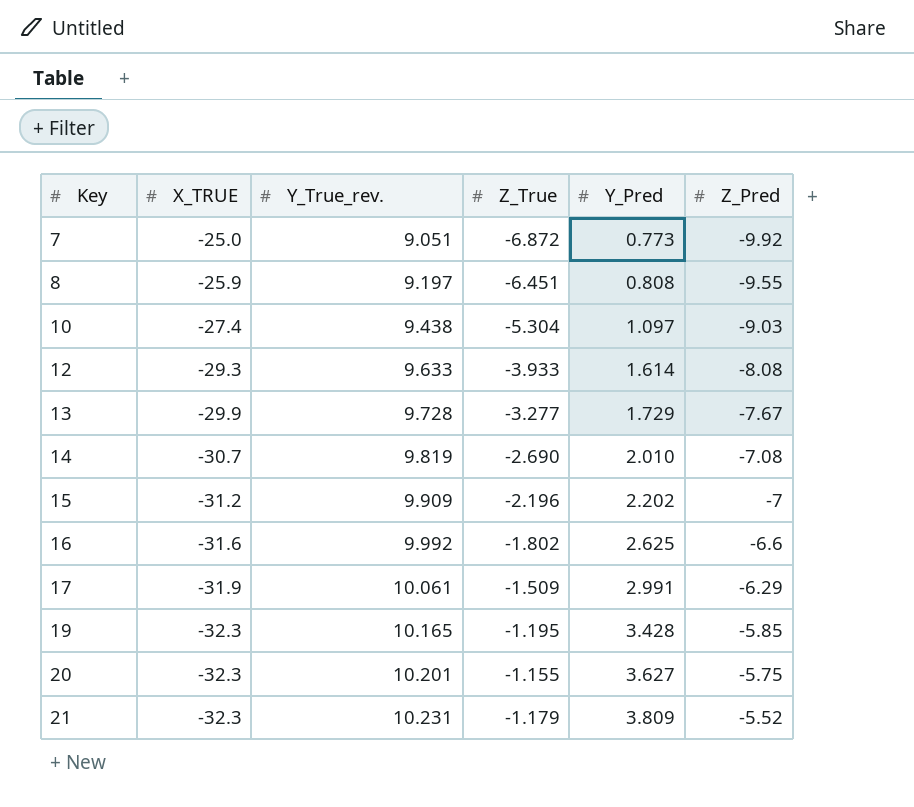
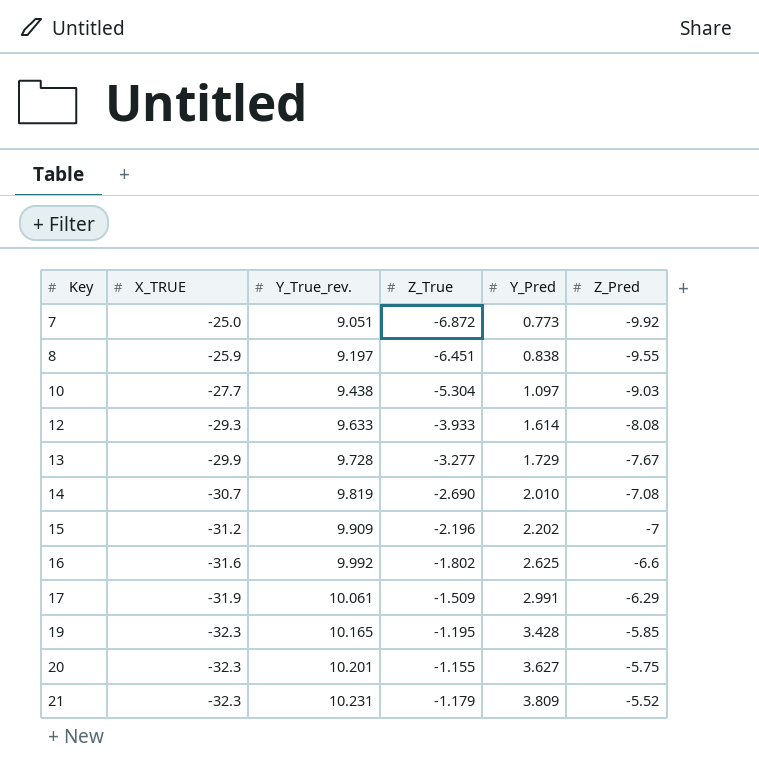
8 | Y_Pred: 0.808 -> 0.838
10 | X_TRUE: -27.4 -> -27.7

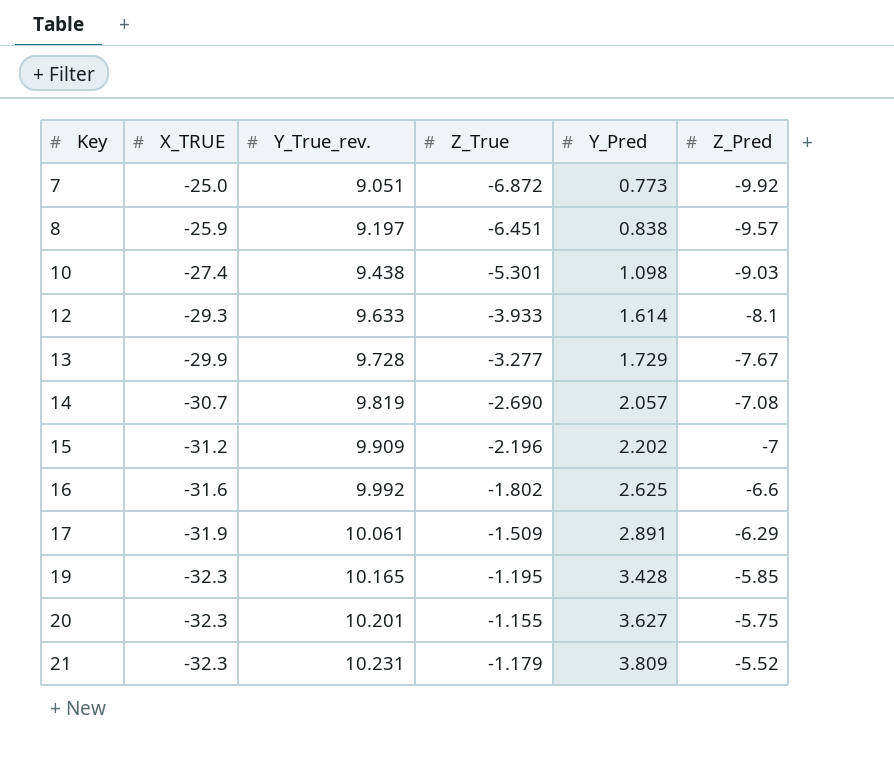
8 | Z_Pred: -9.55 -> -9.57
10 | X_TRUE: -27.7 -> -27.4
10 | Z_True: -5.304 -> -5.301
10 | Y_Pred: 1.097 -> 1.098
12 | Z_Pred: -8.08 -> -8.1
14 | Y_Pred: 2.010 -> 2.057
17 | Y_Pred: 2.991 -> 2.891

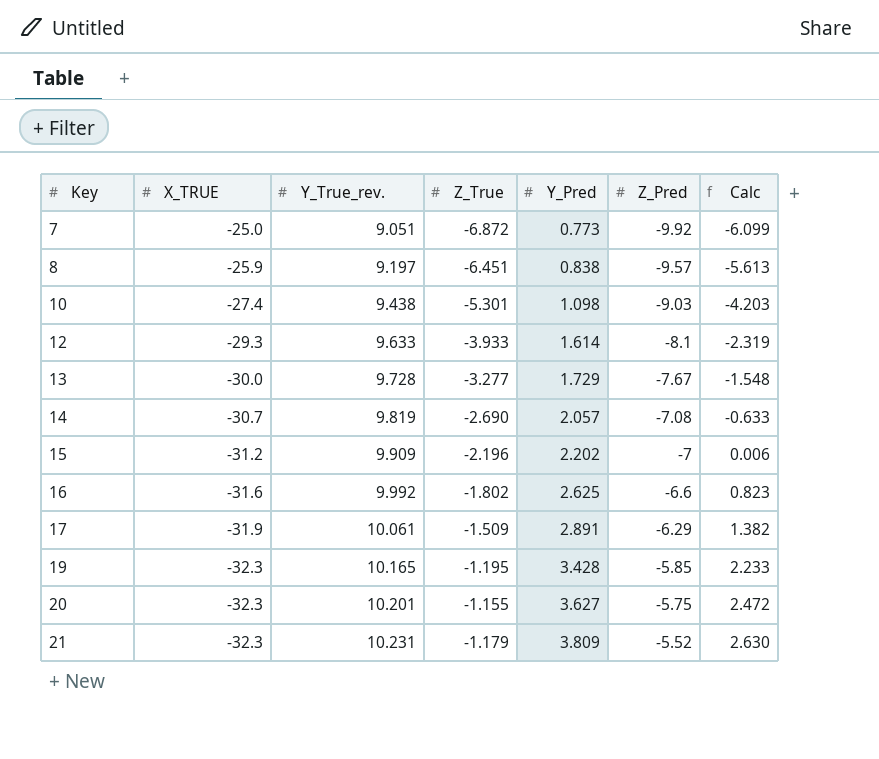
column Calc | formula: none -> [Z_True] + [Y_Pred]
13 | X_TRUE: -29.9 -> -30.0

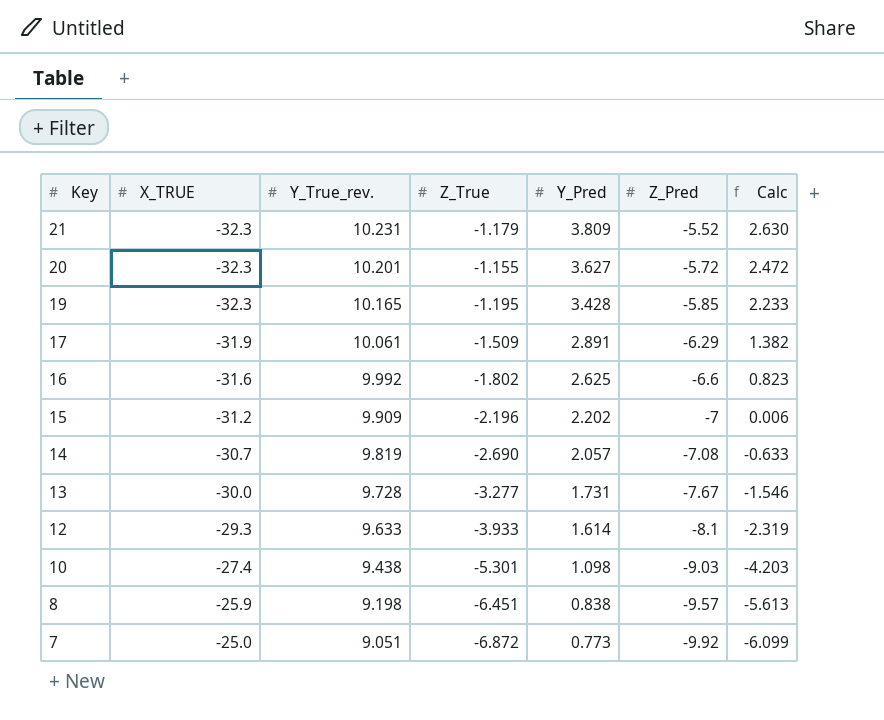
row order: Key ascending -> Key descending
20 | Z_Pred: -5.75 -> -5.72
13 | Y_Pred: 1.729 -> 1.731
13 | Calc: -1.548 -> -1.546
8 | Y_True_rev.: 9.197 -> 9.198

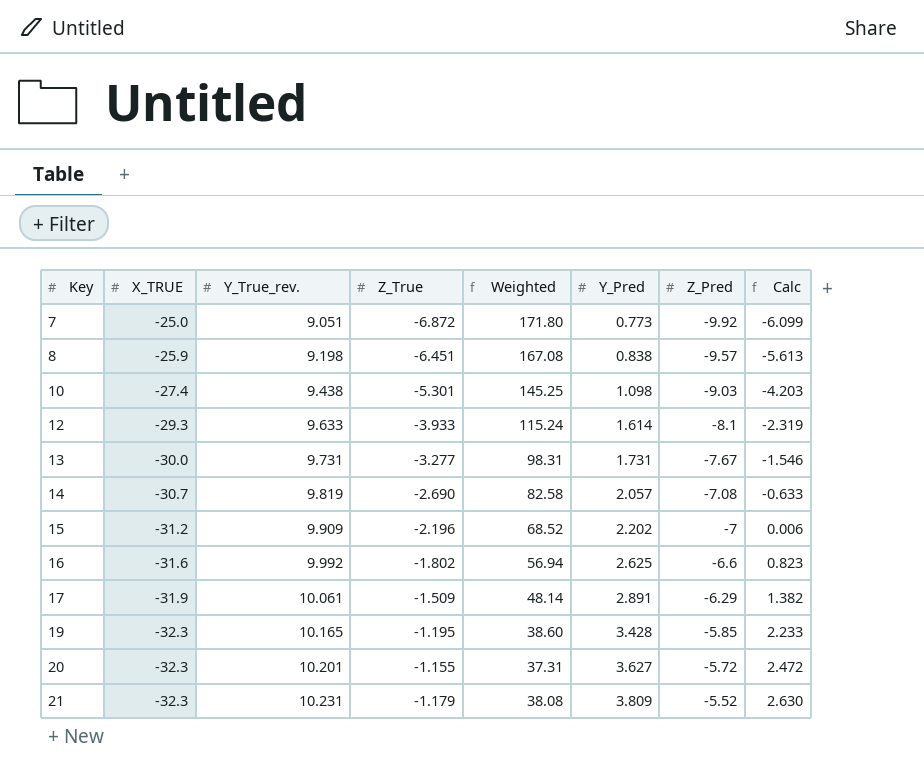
row order: Key descending -> Key ascending
column Weighted | formula: none -> [X_TRUE] * [Z_True]
13 | Y_True_rev.: 9.728 -> 9.731

